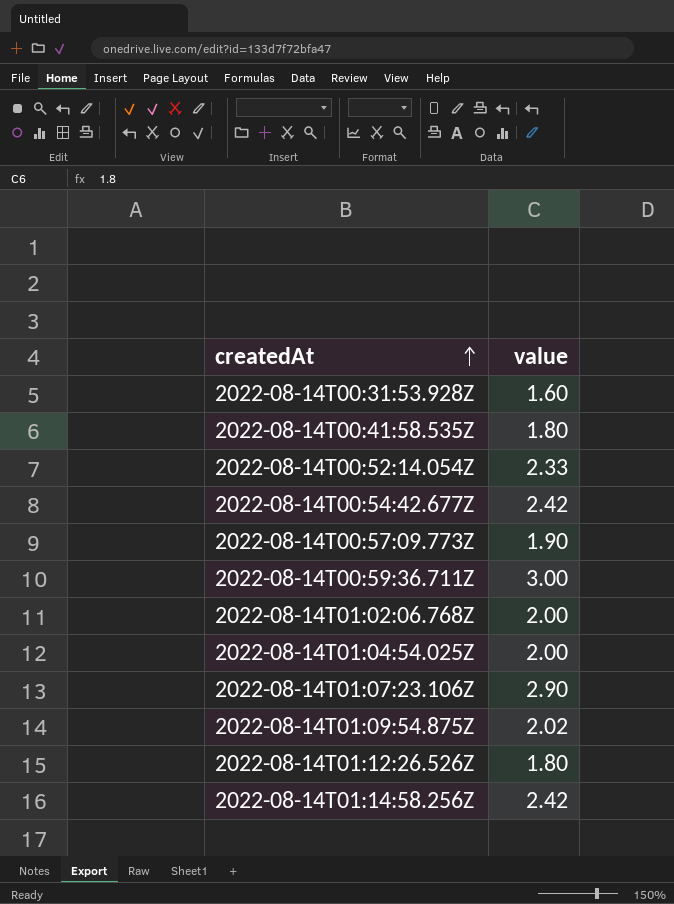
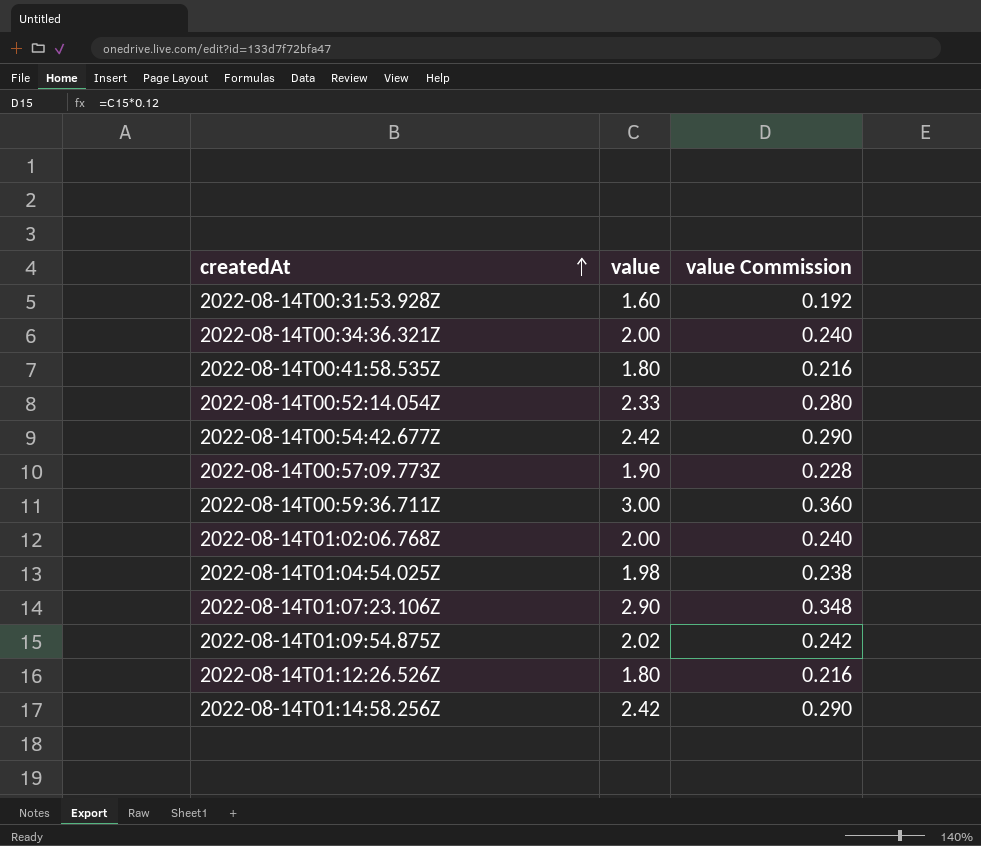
column value Commission | formula: none -> [value] * 0.12
row 2022-08-14T00:34:36.321Z: none -> 2.00 | 0.240
2022-08-14T01:04:54.025Z | value: 2.00 -> 1.98

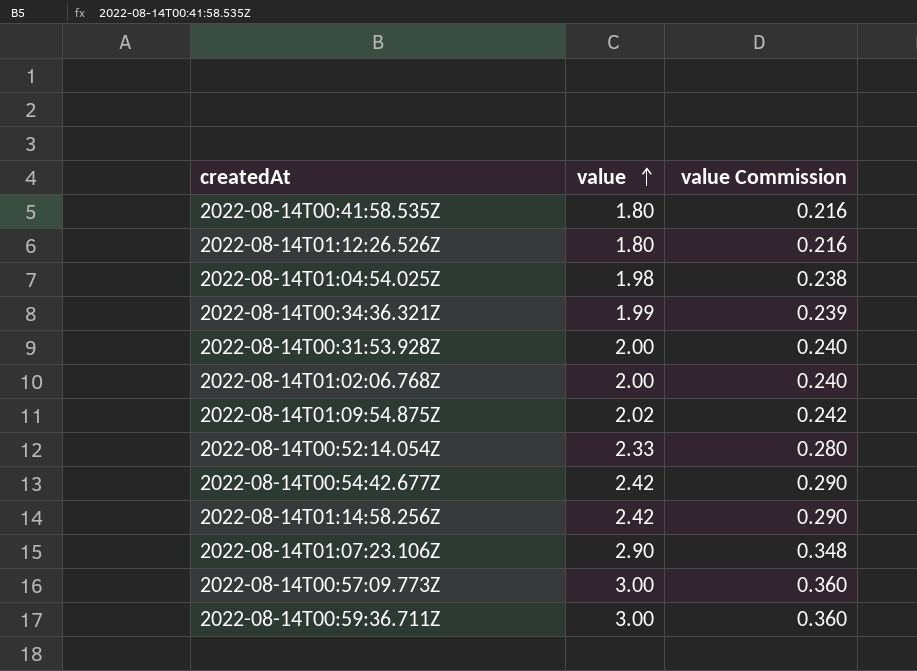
row order: createdAt ascending -> value ascending
2022-08-14T00:34:36.321Z | value: 2.00 -> 1.99
2022-08-14T00:34:36.321Z | value Commission: 0.240 -> 0.239
2022-08-14T00:31:53.928Z | value: 1.60 -> 2.00
2022-08-14T00:31:53.928Z | value Commission: 0.192 -> 0.240
2022-08-14T00:57:09.773Z | value: 1.90 -> 3.00
2022-08-14T00:57:09.773Z | value Commission: 0.228 -> 0.360

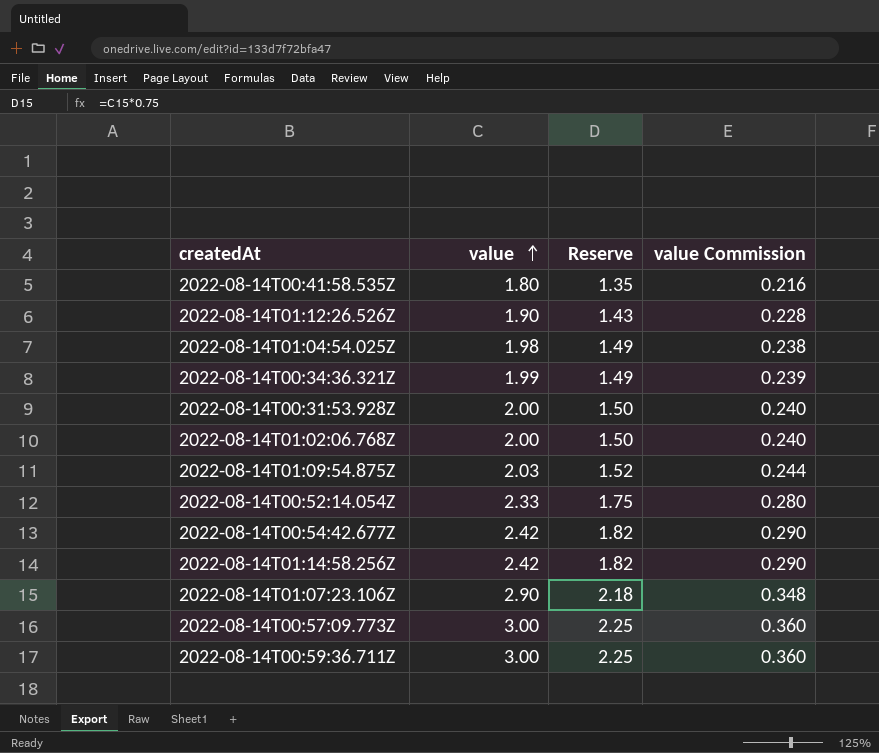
column Reserve | formula: none -> [value] * 0.75
2022-08-14T01:12:26.526Z | value: 1.80 -> 1.90
2022-08-14T01:12:26.526Z | value Commission: 0.216 -> 0.228
2022-08-14T01:09:54.875Z | value: 2.02 -> 2.03
2022-08-14T01:09:54.875Z | value Commission: 0.242 -> 0.244

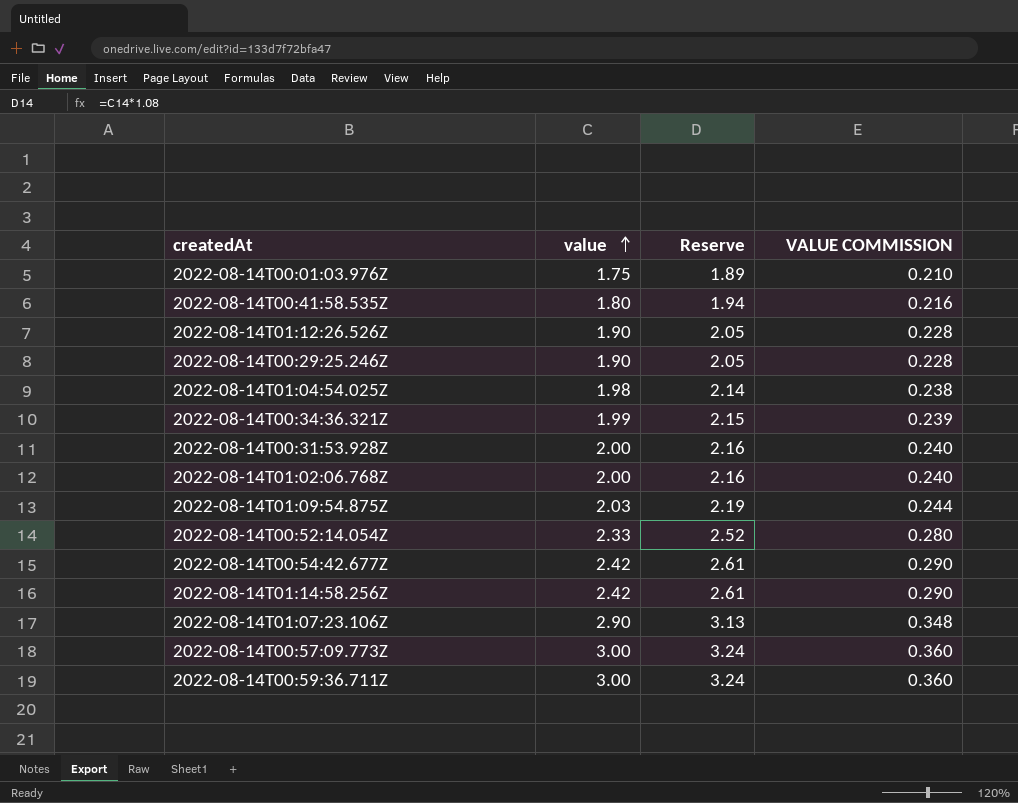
column Reserve | formula: [value] * 0.75 -> [value] * 1.08
column name: value Commission -> VALUE COMMISSION
row 2022-08-14T00:01:03.976Z: none -> 1.75 | 1.89 | 0.210
row 2022-08-14T00:29:25.246Z: none -> 1.90 | 2.05 | 0.228

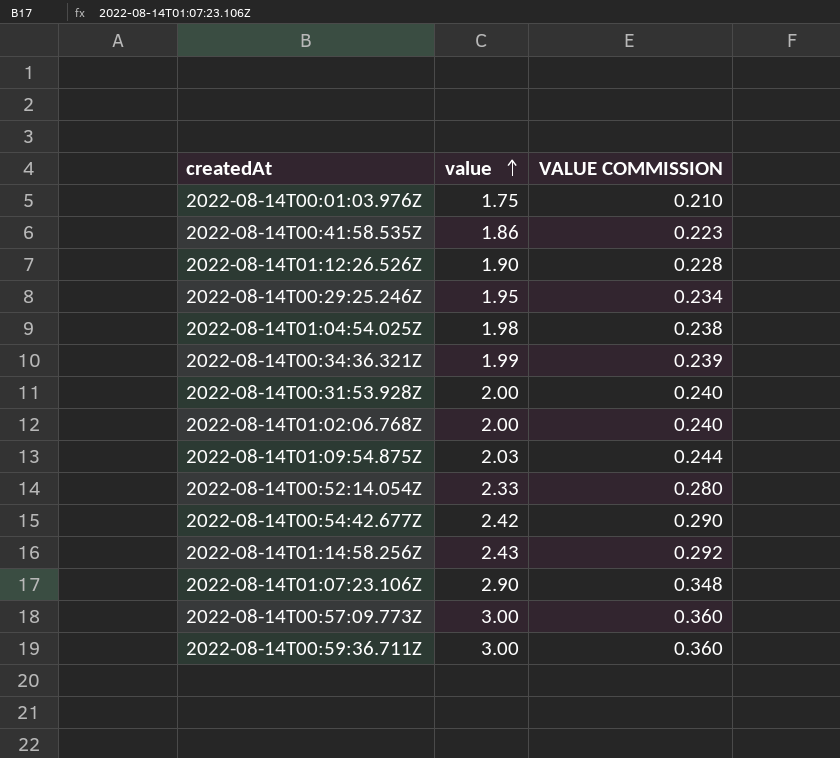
column Reserve | formula: [value] * 1.08 -> none
2022-08-14T00:41:58.535Z | value: 1.80 -> 1.86
2022-08-14T00:41:58.535Z | VALUE COMMISSION: 0.216 -> 0.223
2022-08-14T00:29:25.246Z | value: 1.90 -> 1.95
2022-08-14T00:29:25.246Z | VALUE COMMISSION: 0.228 -> 0.234
2022-08-14T01:14:58.256Z | value: 2.42 -> 2.43
2022-08-14T01:14:58.256Z | VALUE COMMISSION: 0.290 -> 0.292

